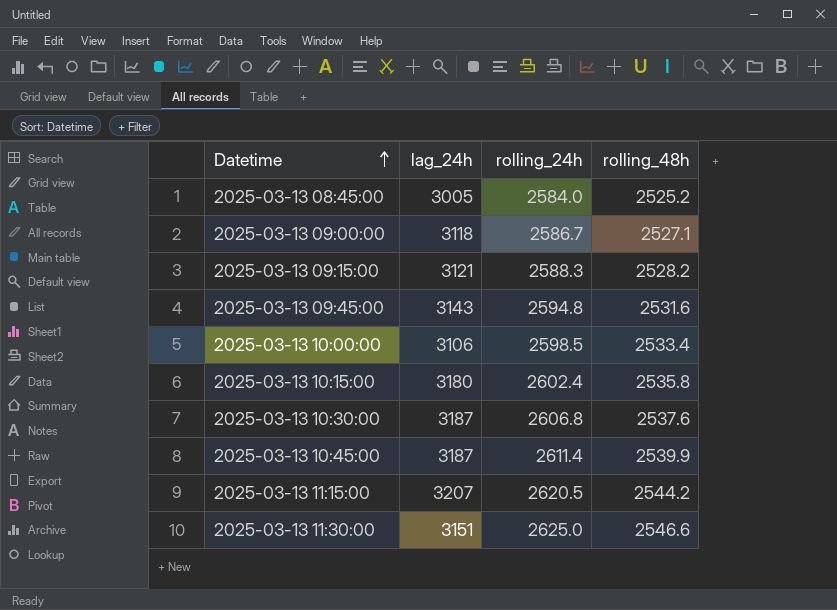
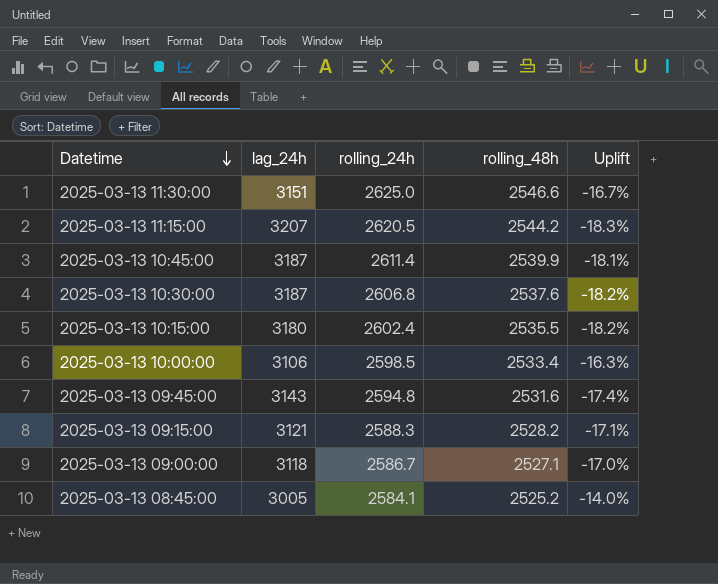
row order: Datetime ascending -> Datetime descending
column Uplift | formula: none -> ([rolling_24h] - [lag_24h]) / [lag_24h]
2025-03-13 10:15:00 | rolling_48h: 2535.8 -> 2535.5
2025-03-13 08:45:00 | rolling_24h: 2584.0 -> 2584.1

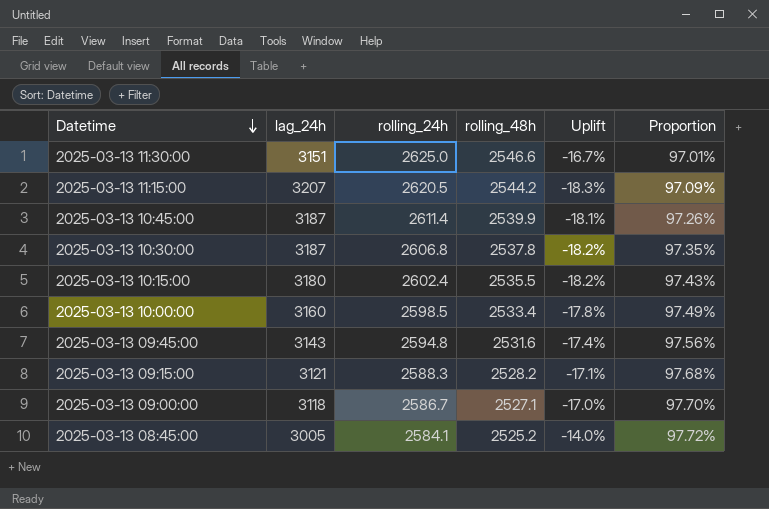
column Proportion | formula: none -> [rolling_48h] / [rolling_24h]
2025-03-13 10:30:00 | rolling_48h: 2537.6 -> 2537.8
2025-03-13 10:00:00 | lag_24h: 3106 -> 3160
2025-03-13 10:00:00 | Uplift: -16.3% -> -17.8%

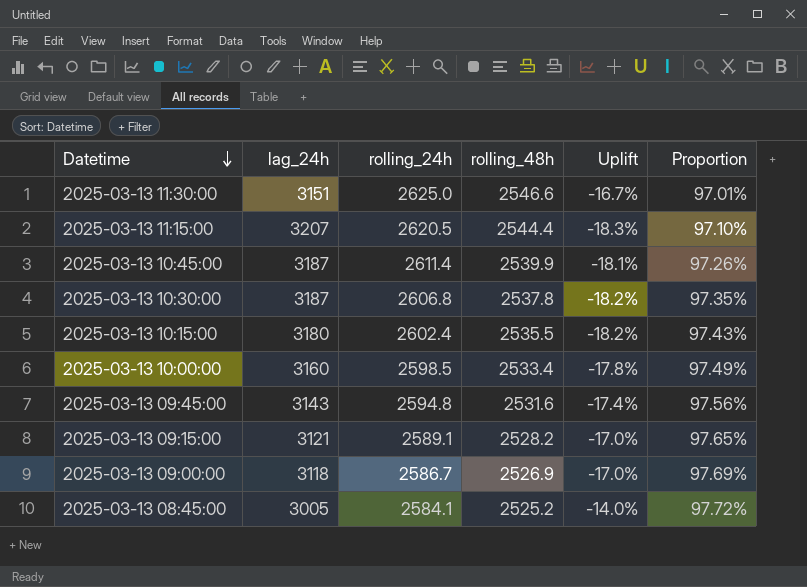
2025-03-13 11:15:00 | rolling_48h: 2544.2 -> 2544.4
2025-03-13 11:15:00 | Proportion: 97.09% -> 97.10%
2025-03-13 09:15:00 | rolling_24h: 2588.3 -> 2589.1
2025-03-13 09:15:00 | Uplift: -17.1% -> -17.0%
2025-03-13 09:15:00 | Proportion: 97.68% -> 97.65%
2025-03-13 09:00:00 | rolling_48h: 2527.1 -> 2526.9
2025-03-13 09:00:00 | Proportion: 97.70% -> 97.69%

